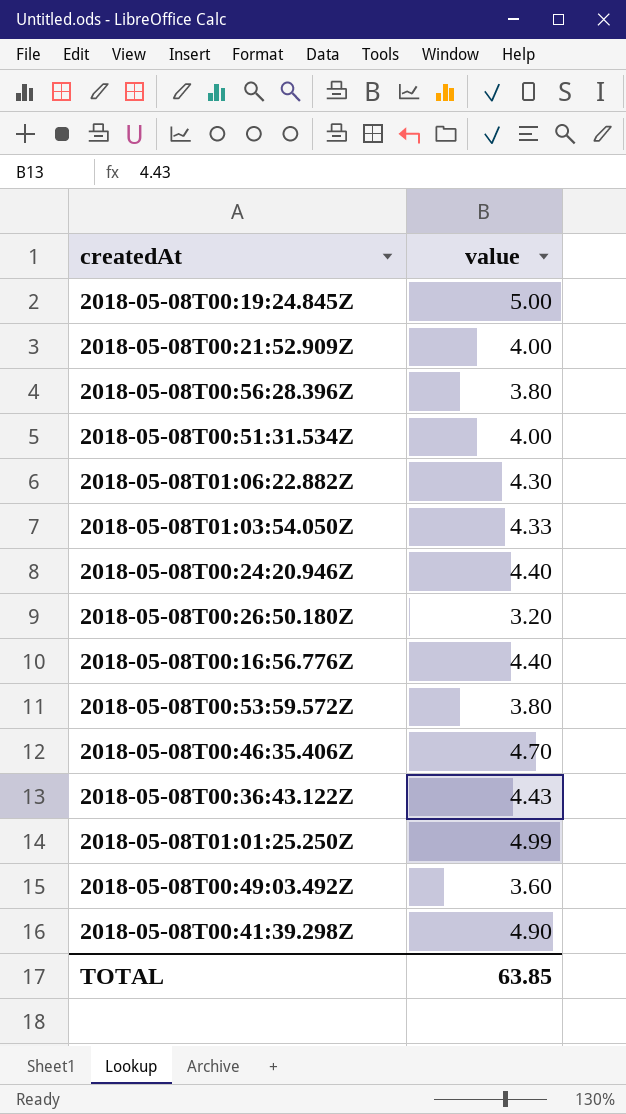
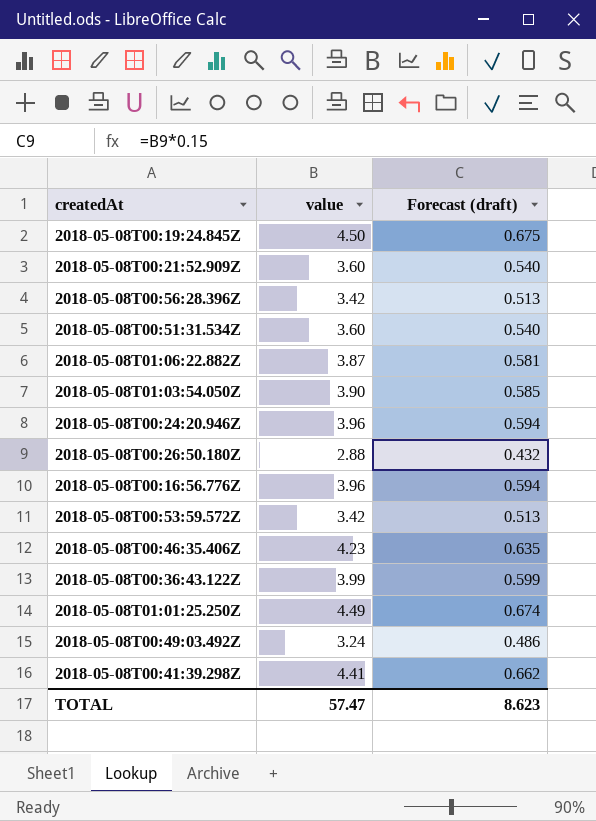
column Forecast (draft) | formula: none -> [value] * 0.15
2018-05-08T00:19:24.845Z | value: 5.00 -> 4.50
2018-05-08T00:21:52.909Z | value: 4.00 -> 3.60
2018-05-08T00:56:28.396Z | value: 3.80 -> 3.42
2018-05-08T00:51:31.534Z | value: 4.00 -> 3.60
2018-05-08T01:06:22.882Z | value: 4.30 -> 3.87
2018-05-08T01:03:54.050Z | value: 4.33 -> 3.90
2018-05-08T00:24:20.946Z | value: 4.40 -> 3.96
2018-05-08T00:26:50.180Z | value: 3.20 -> 2.88
2018-05-08T00:16:56.776Z | value: 4.40 -> 3.96
2018-05-08T00:53:59.572Z | value: 3.80 -> 3.42
2018-05-08T00:46:35.406Z | value: 4.70 -> 4.23
2018-05-08T00:36:43.122Z | value: 4.43 -> 3.99
2018-05-08T01:01:25.250Z | value: 4.99 -> 4.49
2018-05-08T00:49:03.492Z | value: 3.60 -> 3.24
2018-05-08T00:41:39.298Z | value: 4.90 -> 4.41
TOTAL | value: 63.85 -> 57.47

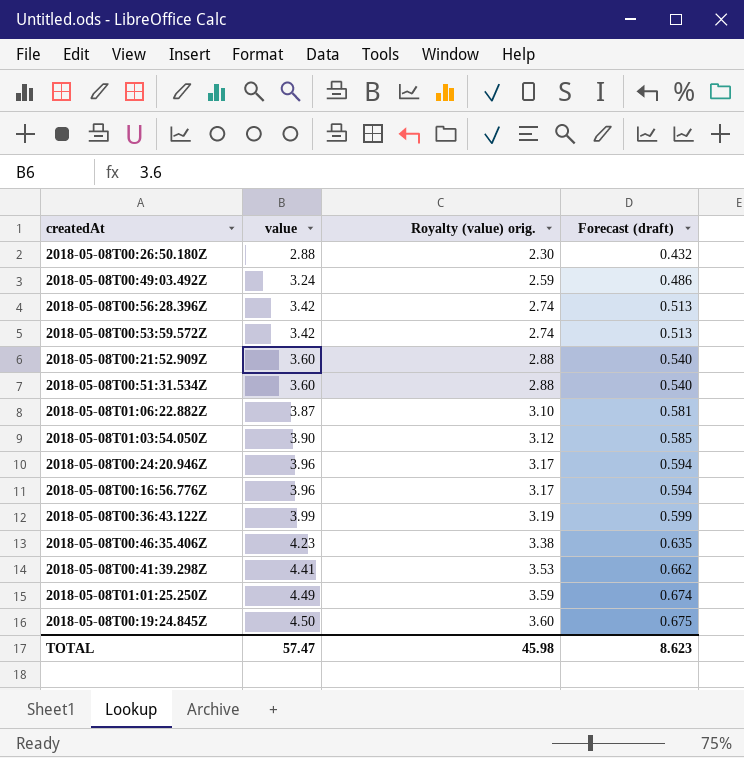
row order: none -> value ascending
column Royalty (value) orig. | formula: none -> [value] * 0.8

